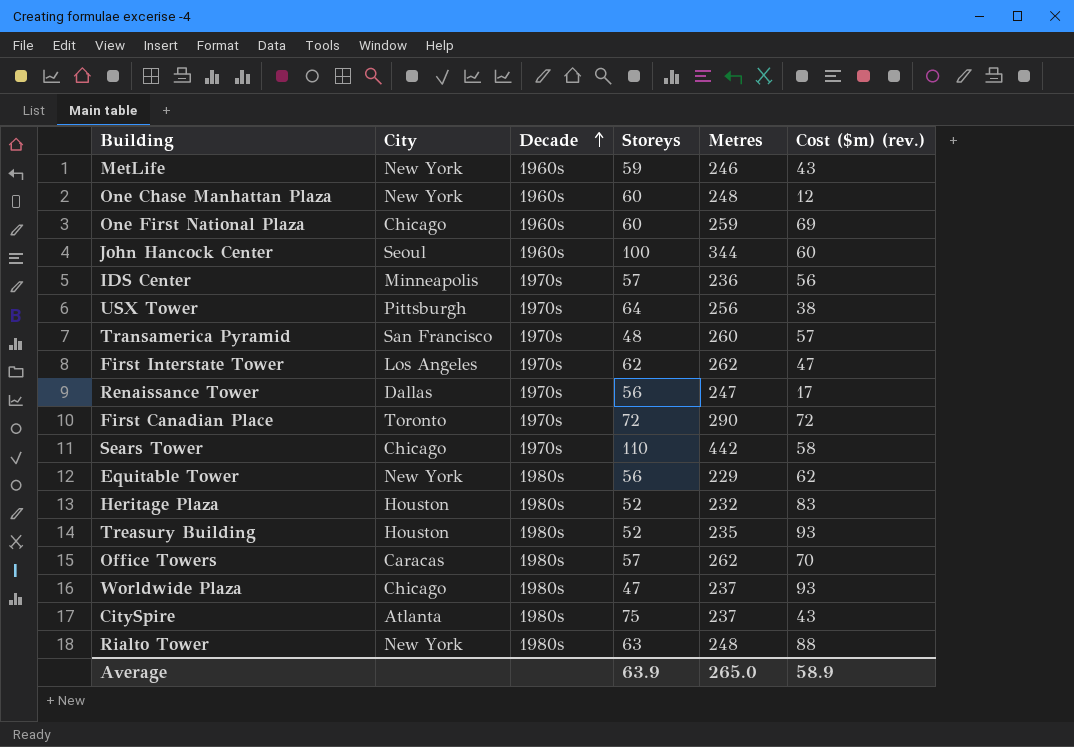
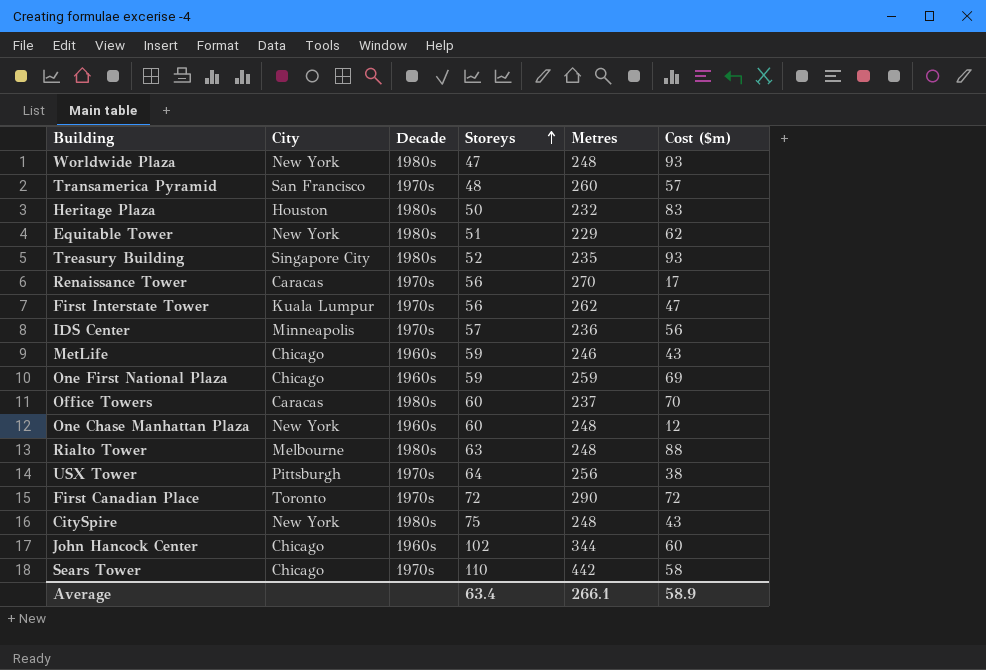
row order: Decade ascending -> Storeys ascending
column name: Cost ($m) (rev.) -> Cost ($m)
Worldwide Plaza | City: Chicago -> New York
Worldwide Plaza | Metres: 237 -> 248
Heritage Plaza | Storeys: 52 -> 50
Equitable Tower | Storeys: 56 -> 51
Treasury Building | City: Houston -> Singapore City
Renaissance Tower | City: Dallas -> Caracas
Renaissance Tower | Metres: 247 -> 270
First Interstate Tower | City: Los Angeles -> Kuala Lumpur
First Interstate Tower | Storeys: 62 -> 56
MetLife | City: New York -> Chicago
One First National Plaza | Storeys: 60 -> 59
Office Towers | Storeys: 57 -> 60
Office Towers | Metres: 262 -> 237
Rialto Tower | City: New York -> Melbourne
CitySpire | City: Atlanta -> New York
CitySpire | Metres: 237 -> 248
John Hancock Center | City: Seoul -> Chicago
John Hancock Center | Storeys: 100 -> 102
Average | Storeys: 63.9 -> 63.4
Average | Metres: 265.0 -> 266.1

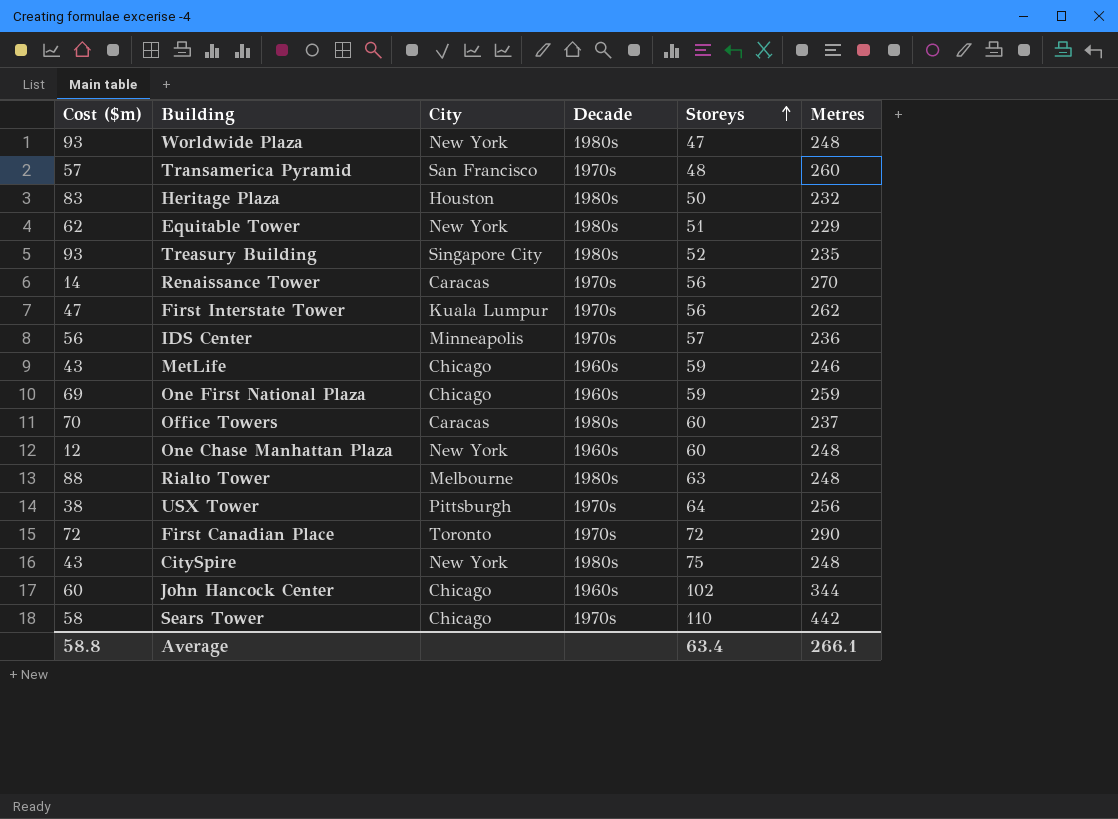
column Cost ($m) | position: 6 -> 1
Renaissance Tower | Cost ($m): 17 -> 14
Average | Cost ($m): 58.9 -> 58.8

